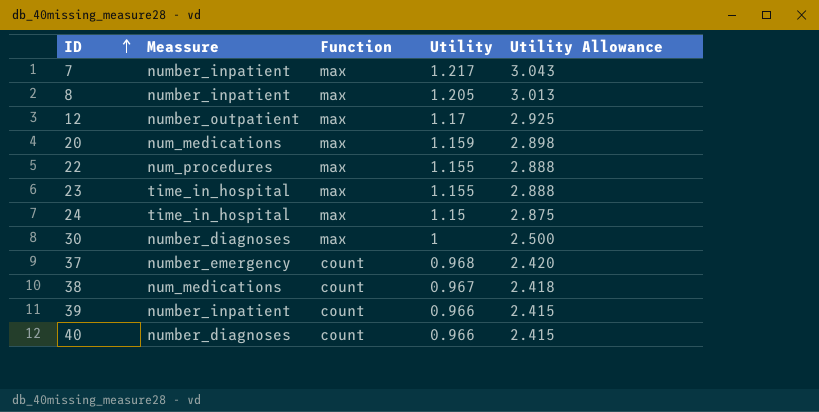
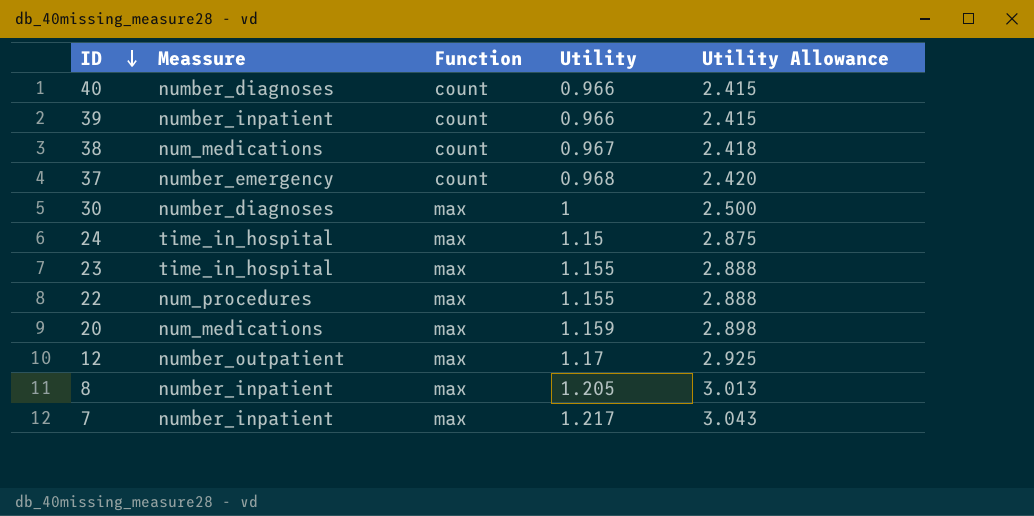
row order: ID ascending -> ID descending

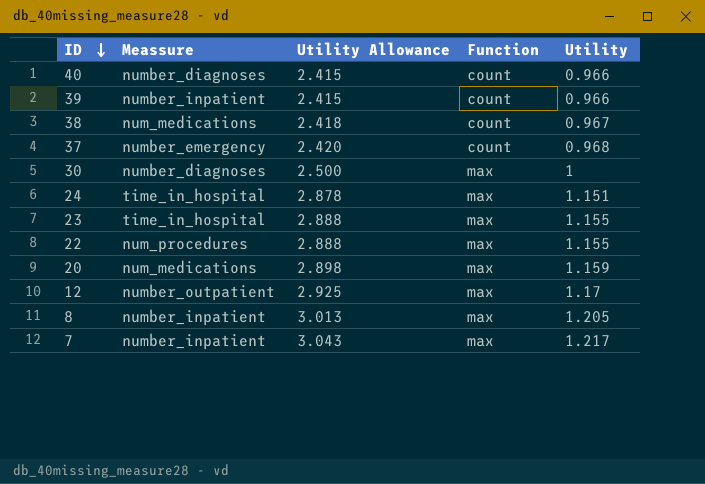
column Utility Allowance | position: 5 -> 3
24 | Utility Allowance: 2.875 -> 2.878
24 | Utility: 1.15 -> 1.151

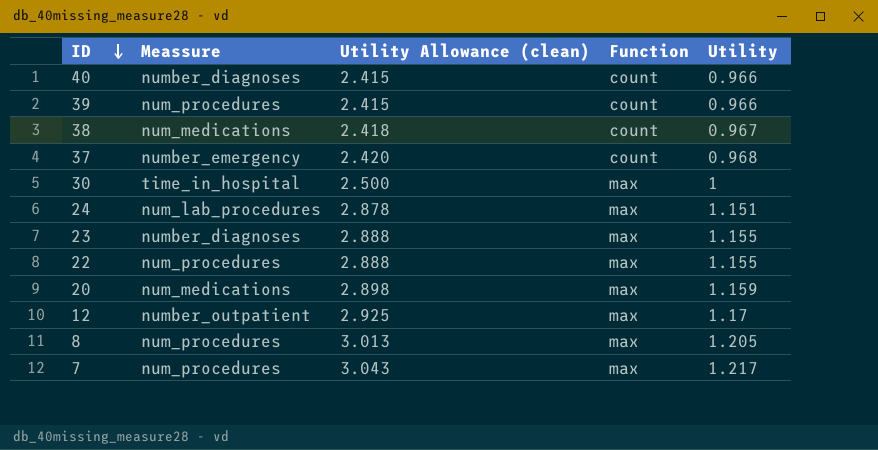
column name: Utility Allowance -> Utility Allowance (clean)
39 | Meassure: number_inpatient -> num_procedures
30 | Meassure: number_diagnoses -> time_in_hospital
24 | Meassure: time_in_hospital -> num_lab_procedures
23 | Meassure: time_in_hospital -> number_diagnoses
8 | Meassure: number_inpatient -> num_procedures
7 | Meassure: number_inpatient -> num_procedures

